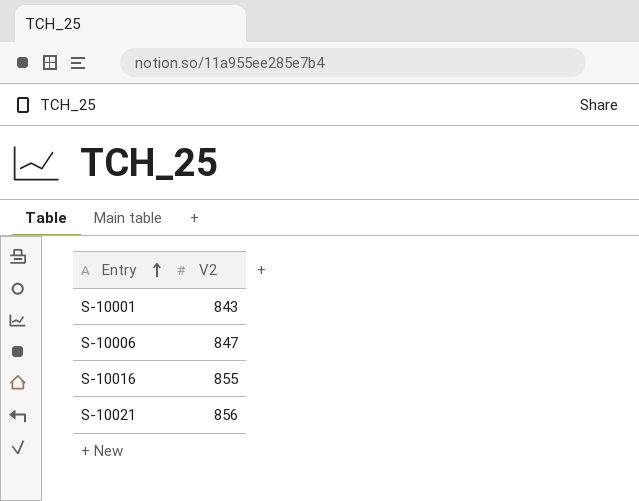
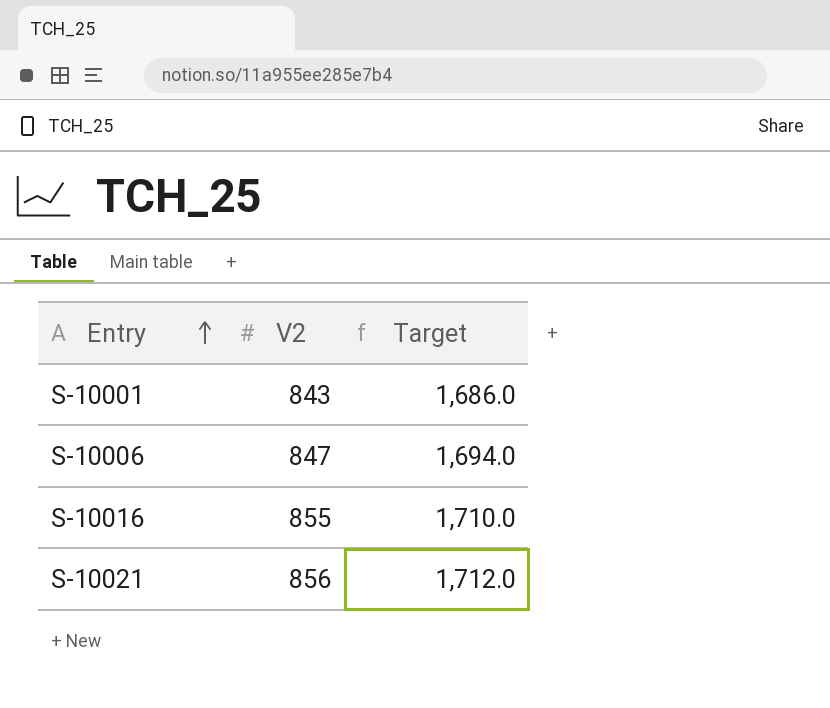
column Target | formula: none -> [V2] * 2

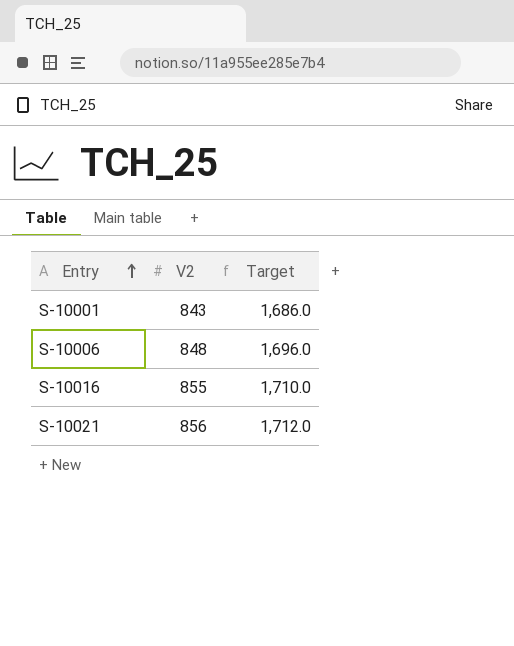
S-10006 | V2: 847 -> 848
S-10006 | Target: 1,694.0 -> 1,696.0

